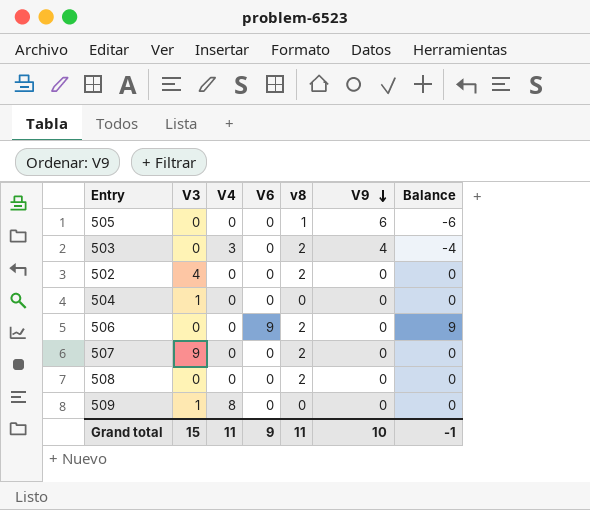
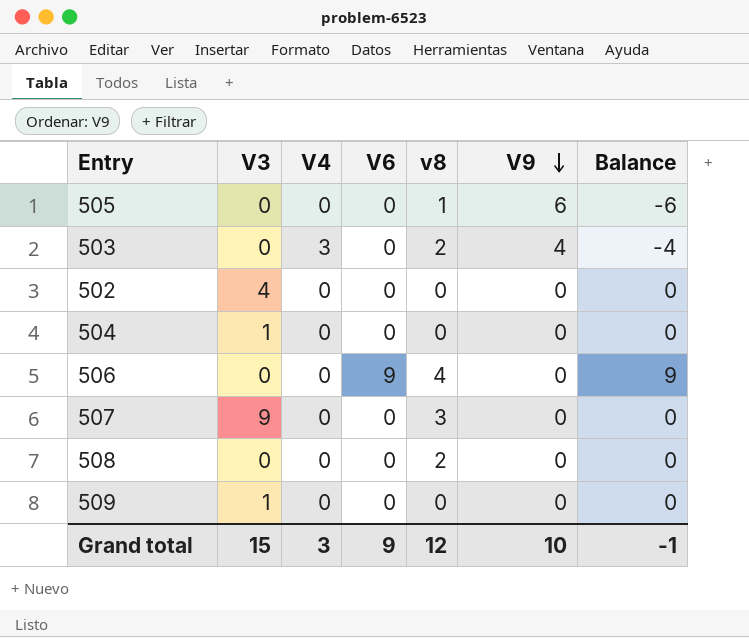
502 | v8: 2 -> 0
506 | v8: 2 -> 4
507 | v8: 2 -> 3
509 | V4: 8 -> 0
Grand total | V4: 11 -> 3
Grand total | v8: 11 -> 12

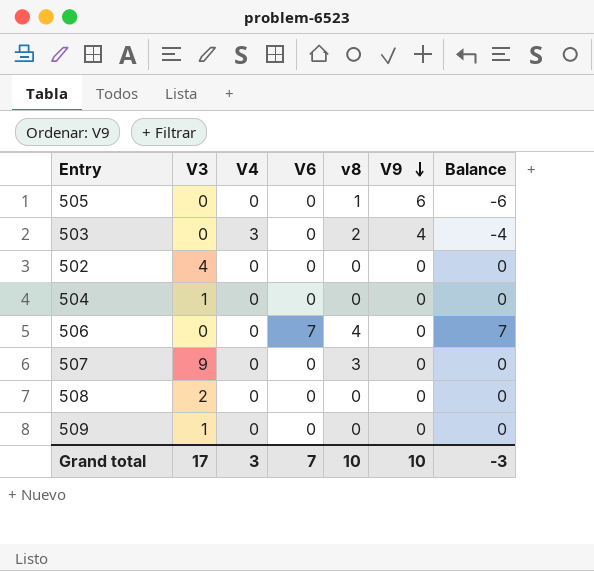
506 | V6: 9 -> 7
506 | Balance: 9 -> 7
508 | V3: 0 -> 2
508 | v8: 2 -> 0
Grand total | V3: 15 -> 17
Grand total | V6: 9 -> 7
Grand total | v8: 12 -> 10
Grand total | Balance: -1 -> -3

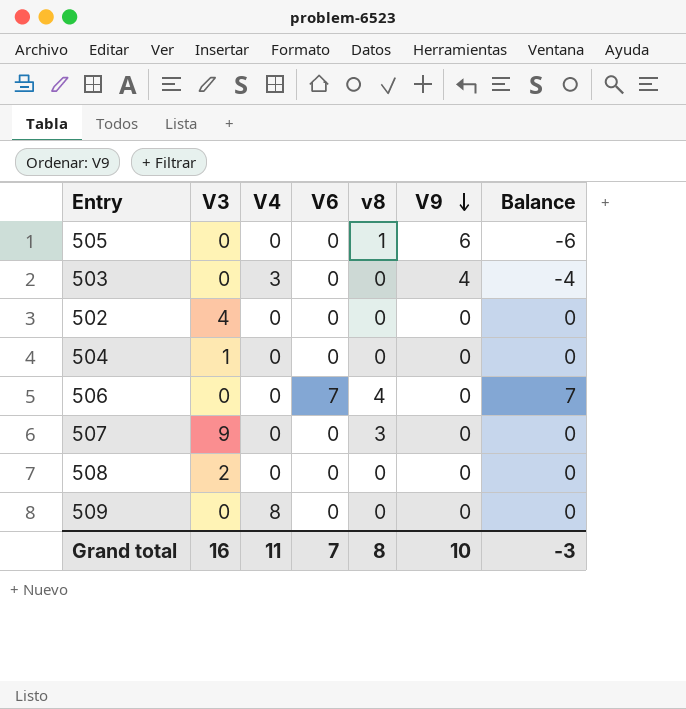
503 | v8: 2 -> 0
509 | V3: 1 -> 0
509 | V4: 0 -> 8
Grand total | V3: 17 -> 16
Grand total | V4: 3 -> 11
Grand total | v8: 10 -> 8

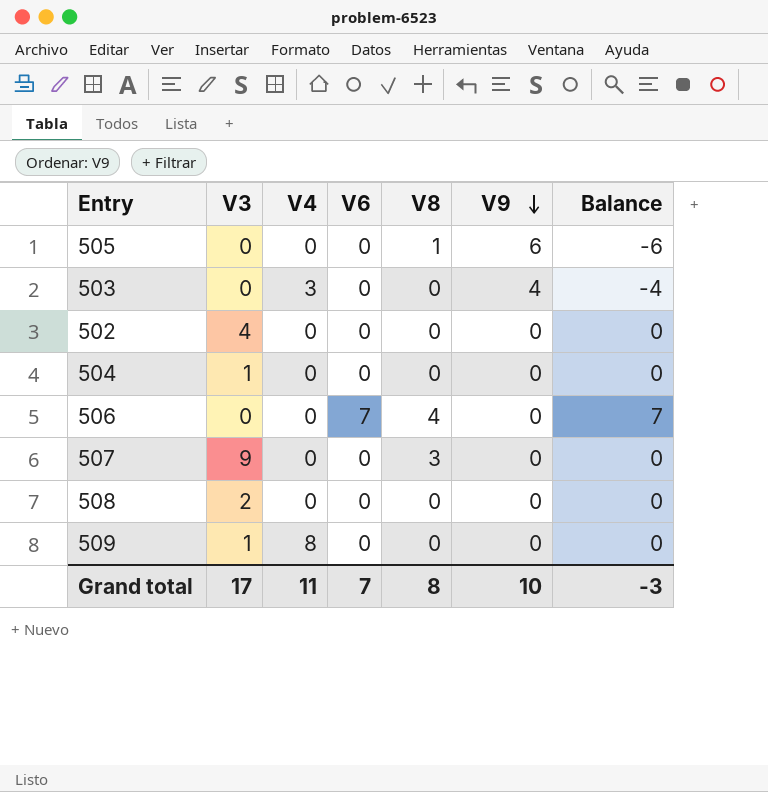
column name: v8 -> V8
509 | V3: 0 -> 1
Grand total | V3: 16 -> 17

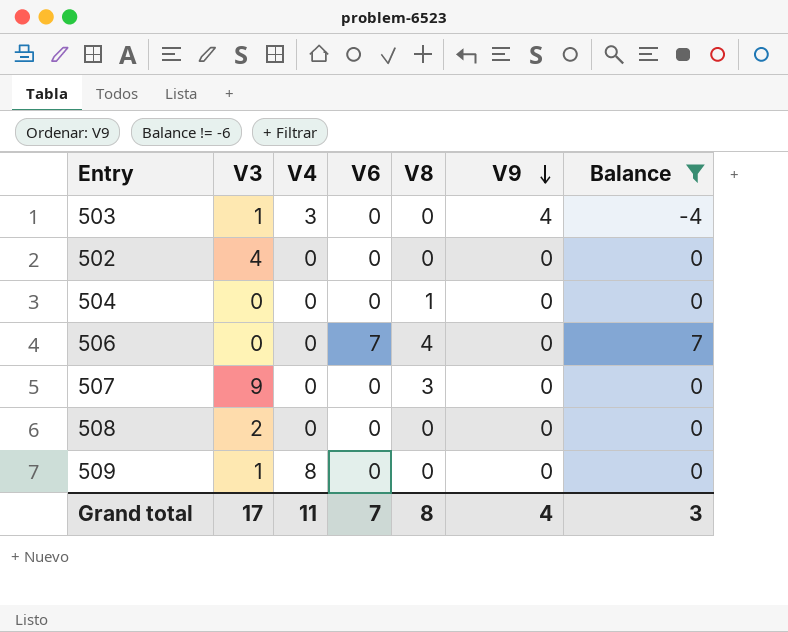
filter: none -> Balance != -6
503 | V3: 0 -> 1
504 | V3: 1 -> 0
504 | V8: 0 -> 1
Grand total | V9: 10 -> 4
Grand total | Balance: -3 -> 3

